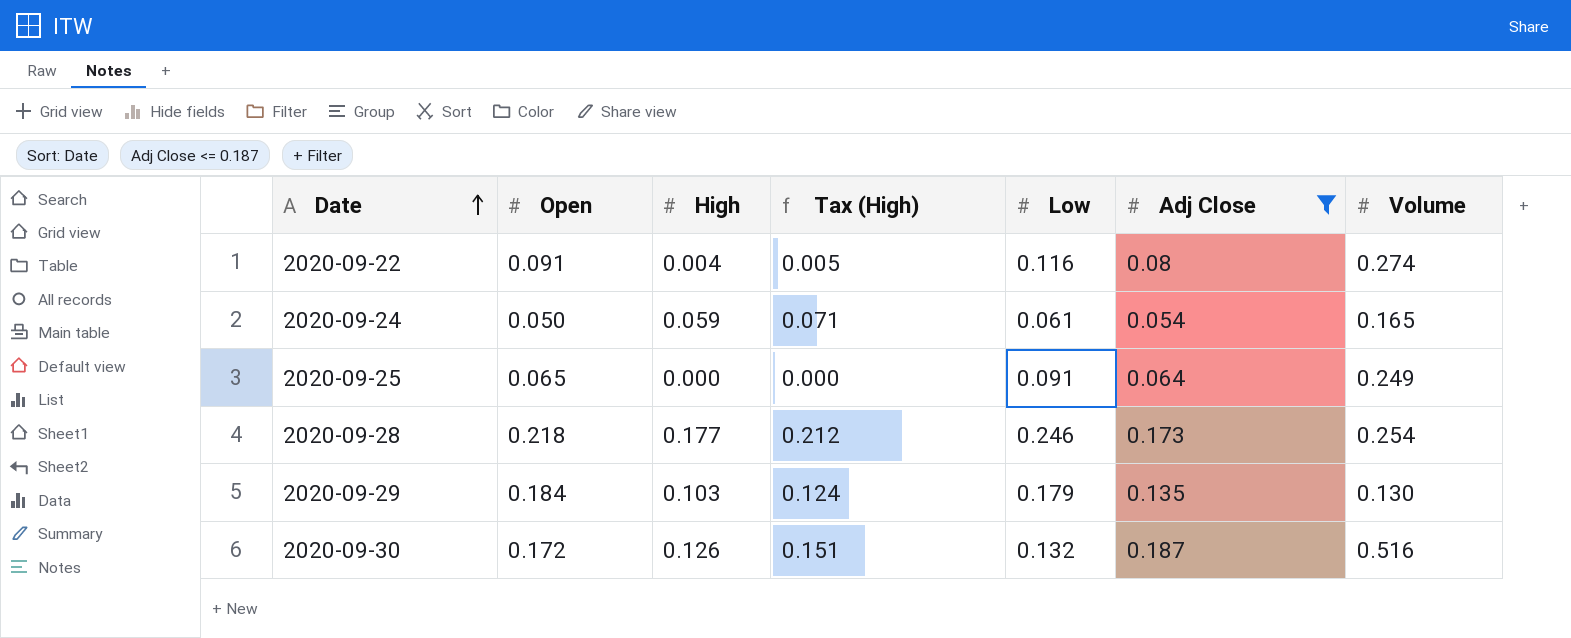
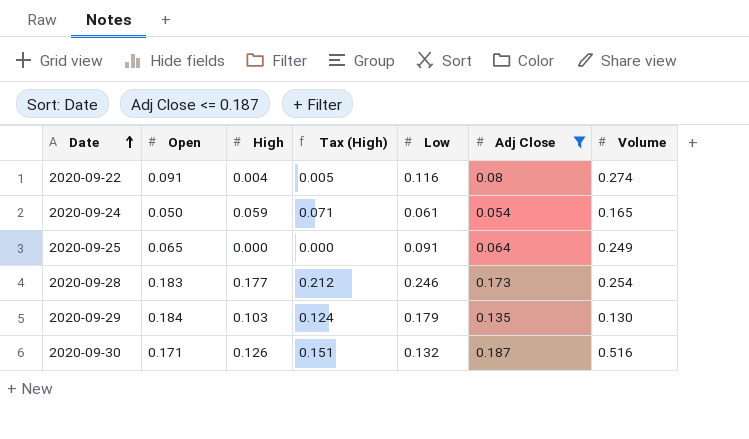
2020-09-28 | Open: 0.218 -> 0.183
2020-09-30 | Open: 0.172 -> 0.171

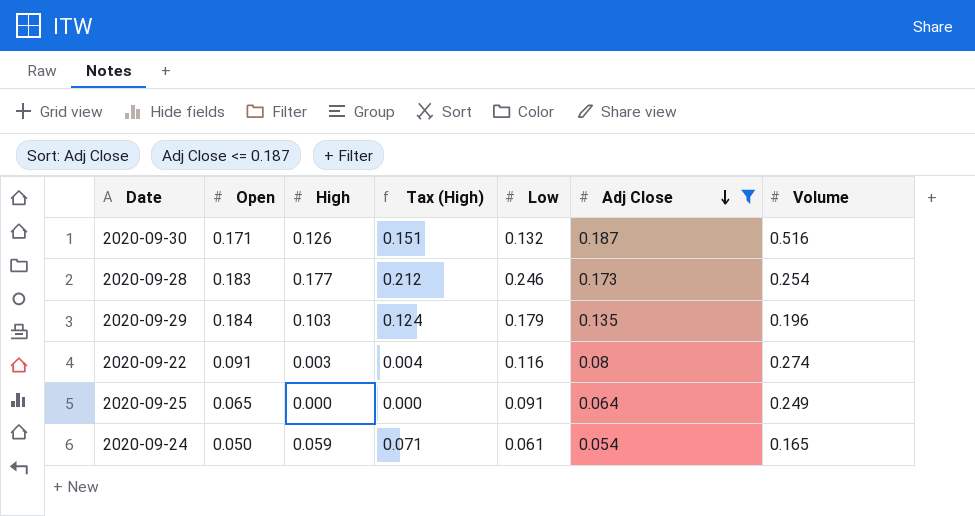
row order: Date ascending -> Adj Close descending
2020-09-29 | Volume: 0.130 -> 0.196
2020-09-22 | High: 0.004 -> 0.003
2020-09-22 | Tax (High): 0.005 -> 0.004

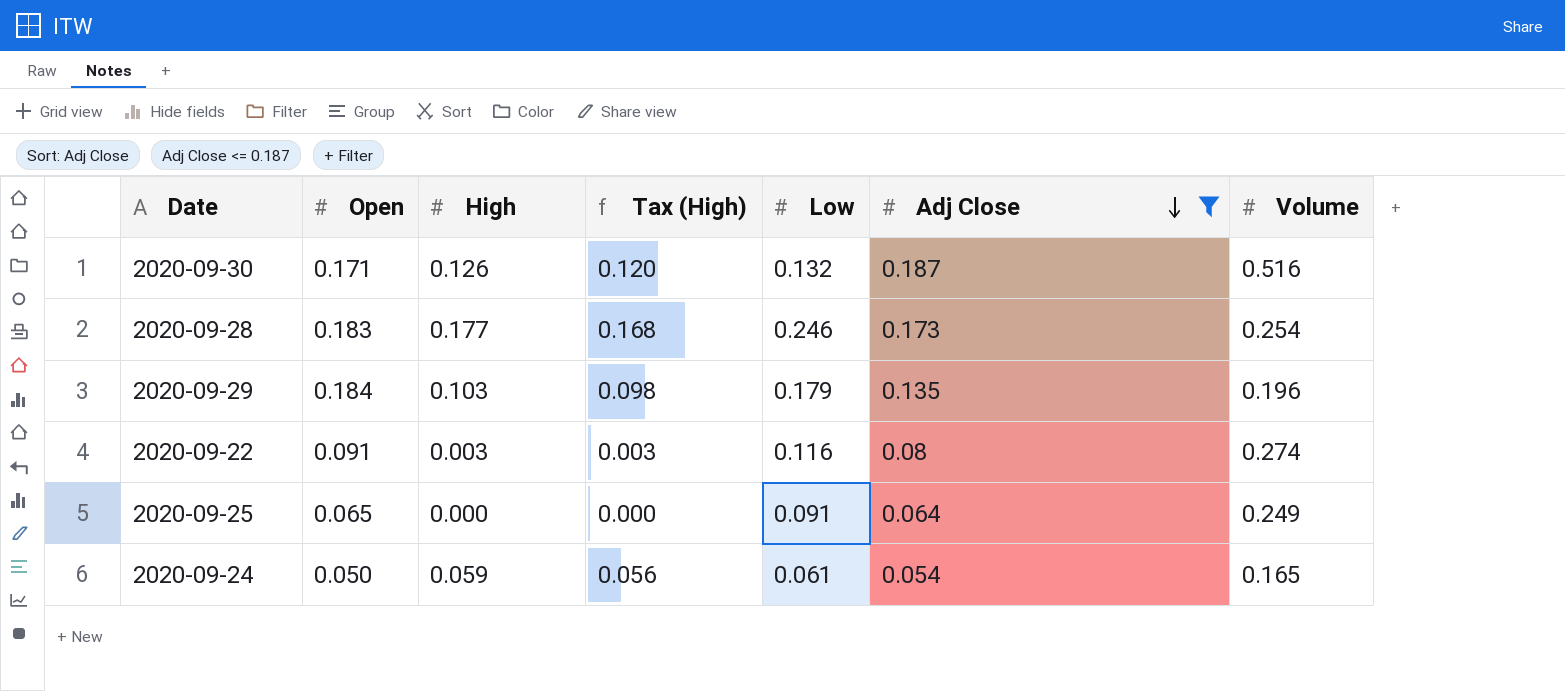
column Tax (High) | formula: [High] * 1.2 -> [High] * 0.95

